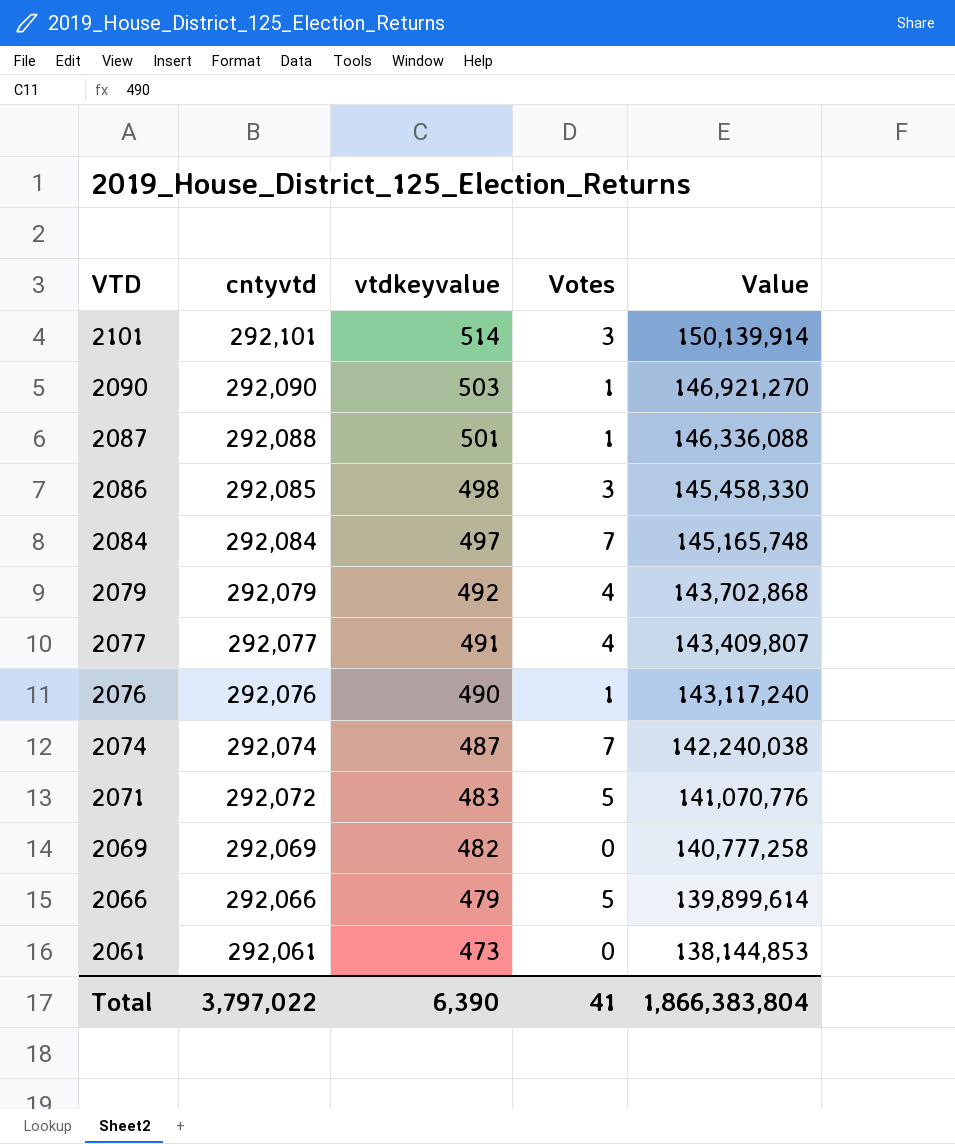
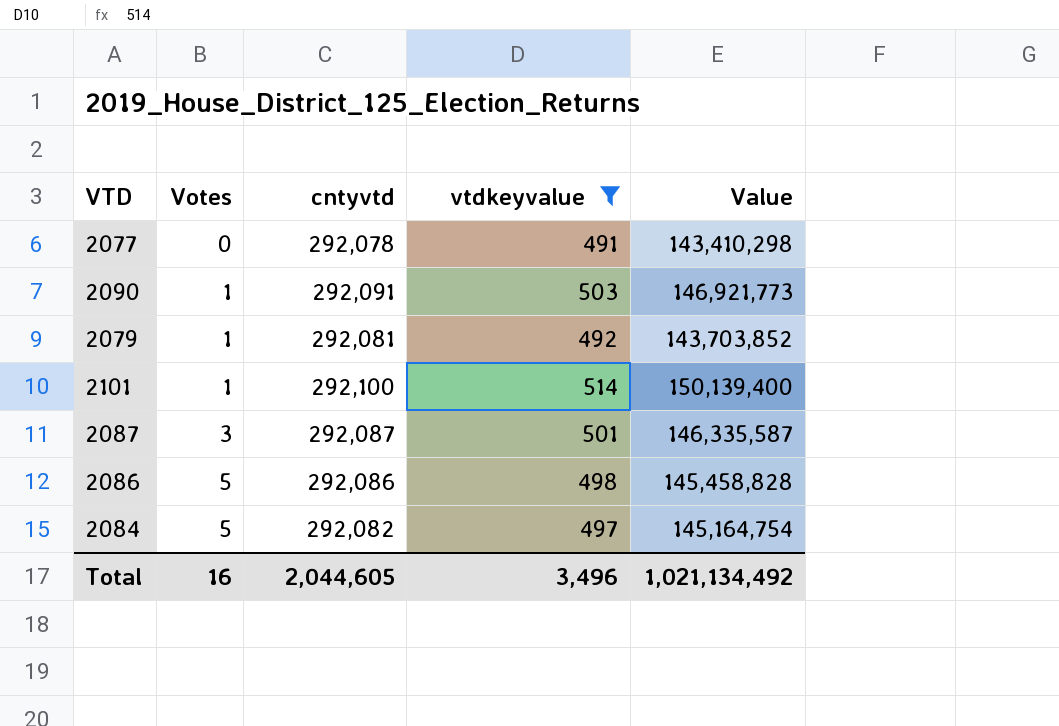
filter: none -> vtdkeyvalue >= 491
row order: VTD descending -> Votes ascending
column Votes | position: 4 -> 2
2077 | Votes: 4 -> 0
2077 | cntyvtd: 292,077 -> 292,078
2077 | Value: 143,409,807 -> 143,410,298
2090 | cntyvtd: 292,090 -> 292,091
2090 | Value: 146,921,270 -> 146,921,773
2079 | Votes: 4 -> 1
2079 | cntyvtd: 292,079 -> 292,081
2079 | Value: 143,702,868 -> 143,703,852
2101 | Votes: 3 -> 1
2101 | cntyvtd: 292,101 -> 292,100
2101 | Value: 150,139,914 -> 150,139,400
2087 | Votes: 1 -> 3
2087 | cntyvtd: 292,088 -> 292,087
2087 | Value: 146,336,088 -> 146,335,587
2086 | Votes: 3 -> 5
2086 | cntyvtd: 292,085 -> 292,086
2086 | Value: 145,458,330 -> 145,458,828
2084 | Votes: 7 -> 5
2084 | cntyvtd: 292,084 -> 292,082
2084 | Value: 145,165,748 -> 145,164,754
Total | Votes: 41 -> 16
Total | cntyvtd: 3,797,022 -> 2,044,605
Total | vtdkeyvalue: 6,390 -> 3,496
Total | Value: 1,866,383,804 -> 1,021,134,492

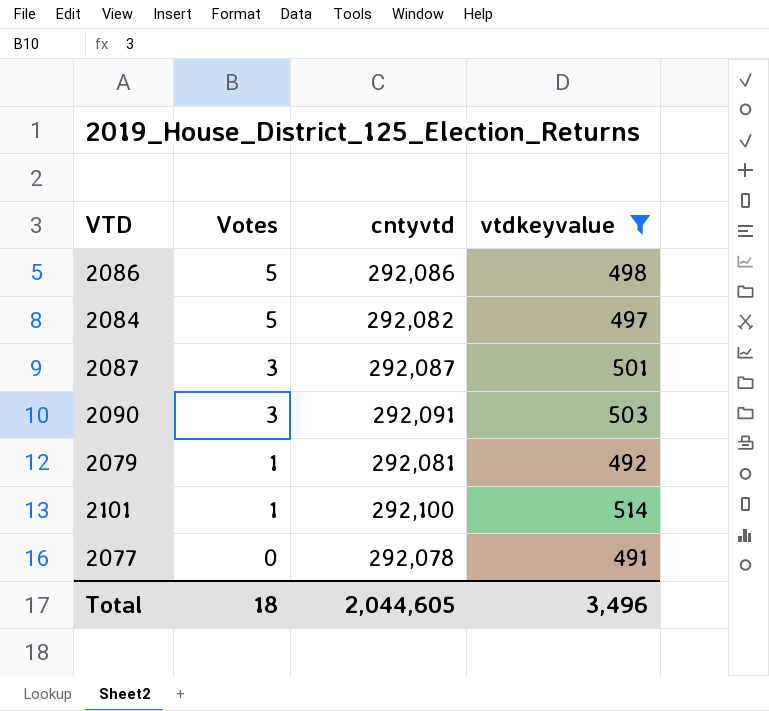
row order: Votes ascending -> Votes descending
column Value | formula: [cntyvtd] * [vtdkeyvalue] -> none
2090 | Votes: 1 -> 3
Total | Votes: 16 -> 18

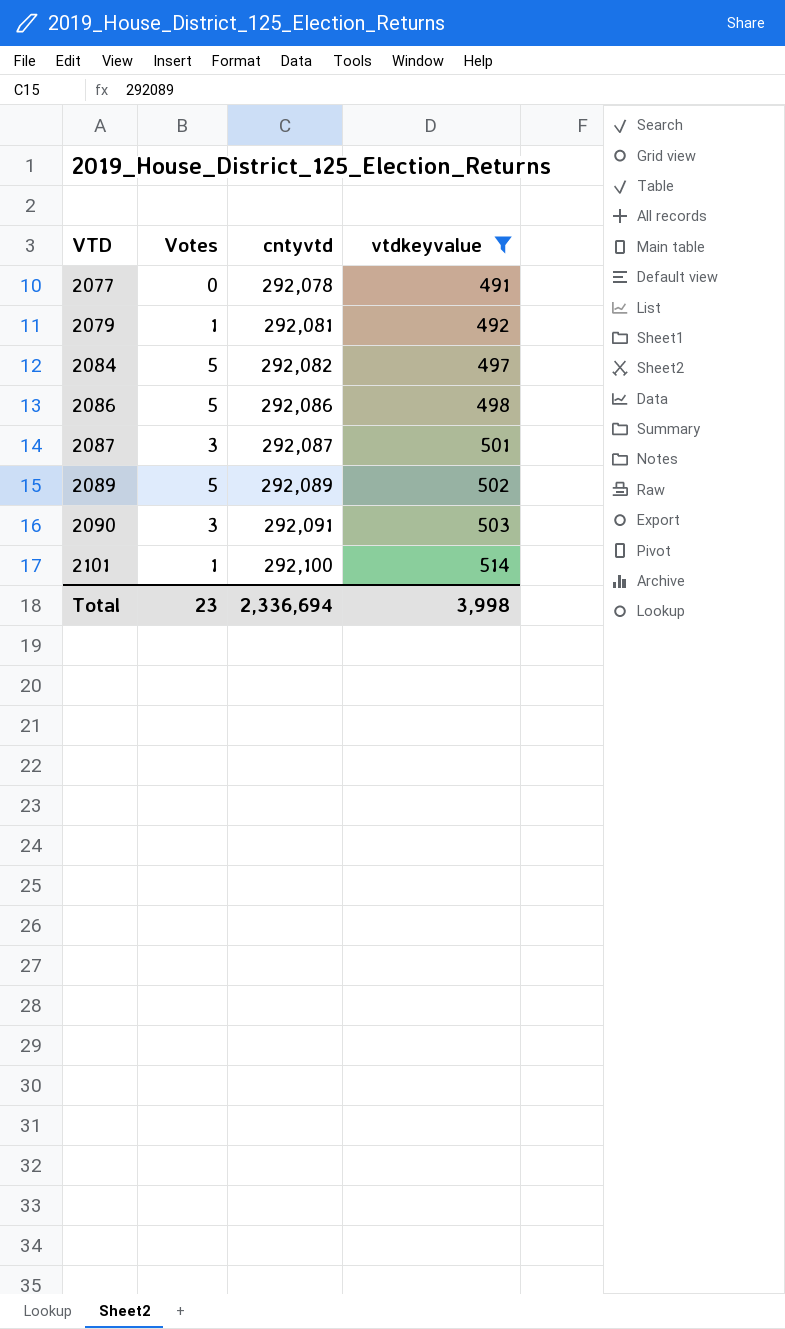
row order: Votes descending -> VTD ascending
row 2089: none -> 5 | 292,089 | 502
Total | Votes: 18 -> 23
Total | cntyvtd: 2,044,605 -> 2,336,694
Total | vtdkeyvalue: 3,496 -> 3,998

